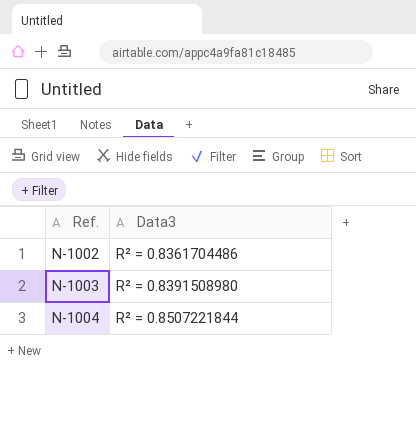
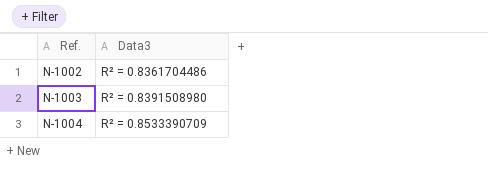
N-1004 | Data3: R² = 0.8507221844 -> R² = 0.8533390709

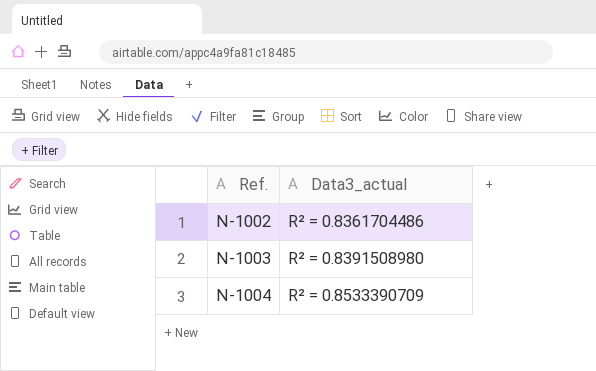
column name: Data3 -> Data3_actual

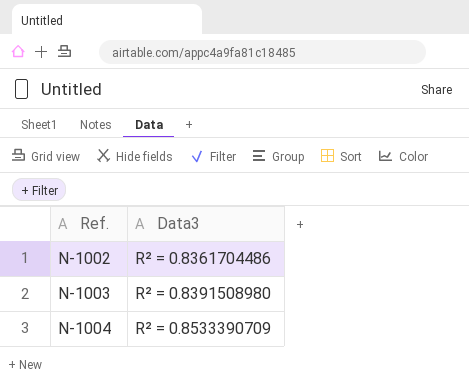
column name: Data3_actual -> Data3

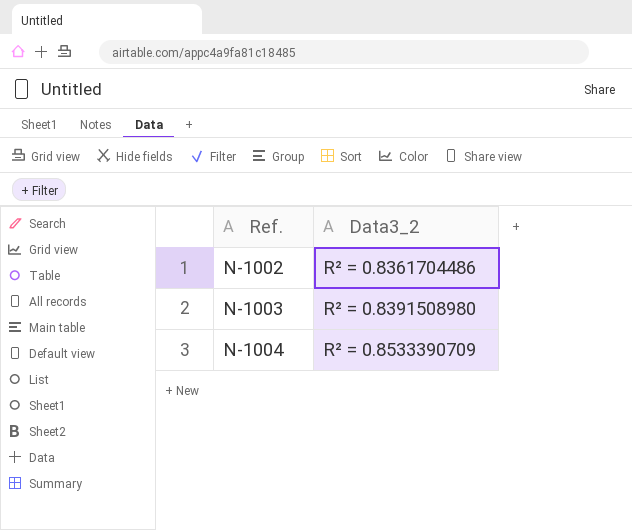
column name: Data3 -> Data3_2

